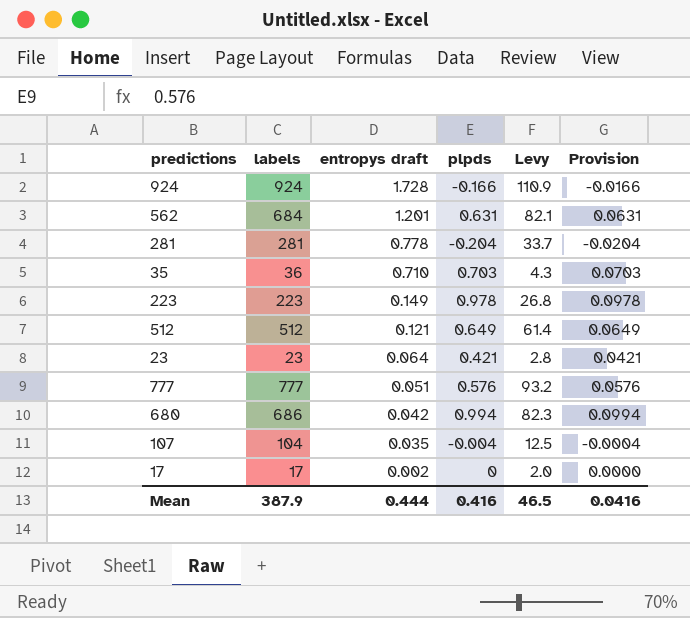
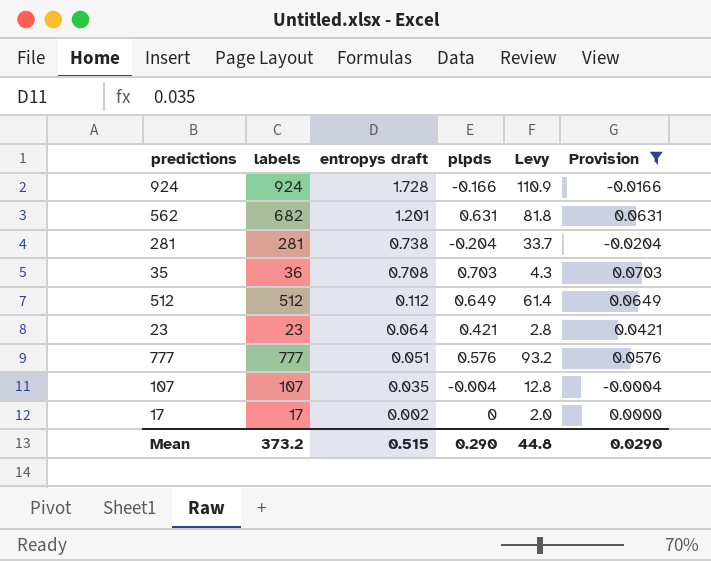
filter: none -> Provision <= 0.0703
562 | labels: 684 -> 682
562 | Levy: 82.1 -> 81.8
281 | entropys draft: 0.778 -> 0.738
35 | entropys draft: 0.710 -> 0.708
512 | entropys draft: 0.121 -> 0.112
107 | labels: 104 -> 107
107 | Levy: 12.5 -> 12.8
Mean | labels: 387.9 -> 373.2
Mean | entropys draft: 0.444 -> 0.515
Mean | plpds: 0.416 -> 0.290
Mean | Levy: 46.5 -> 44.8
Mean | Provision: 0.0416 -> 0.0290

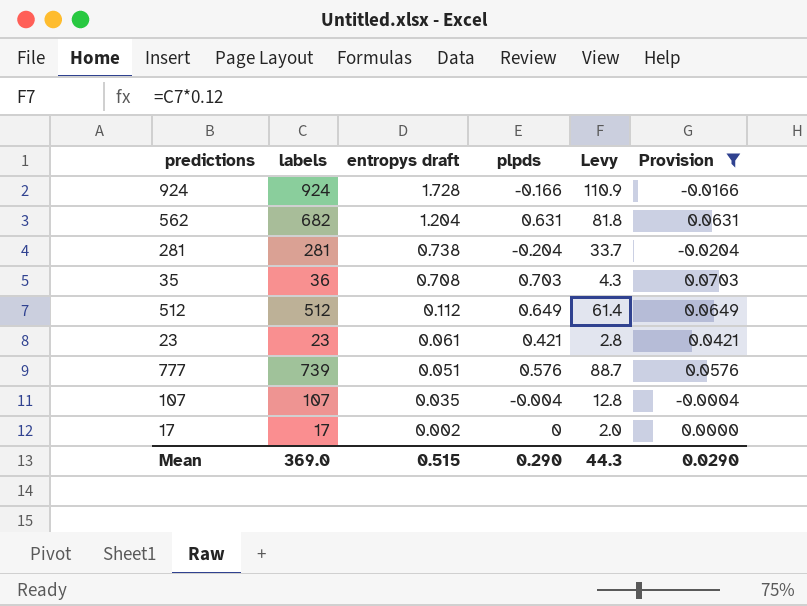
562 | entropys draft: 1.201 -> 1.204
23 | entropys draft: 0.064 -> 0.061
777 | labels: 777 -> 739
777 | Levy: 93.2 -> 88.7
Mean | labels: 373.2 -> 369.0
Mean | Levy: 44.8 -> 44.3

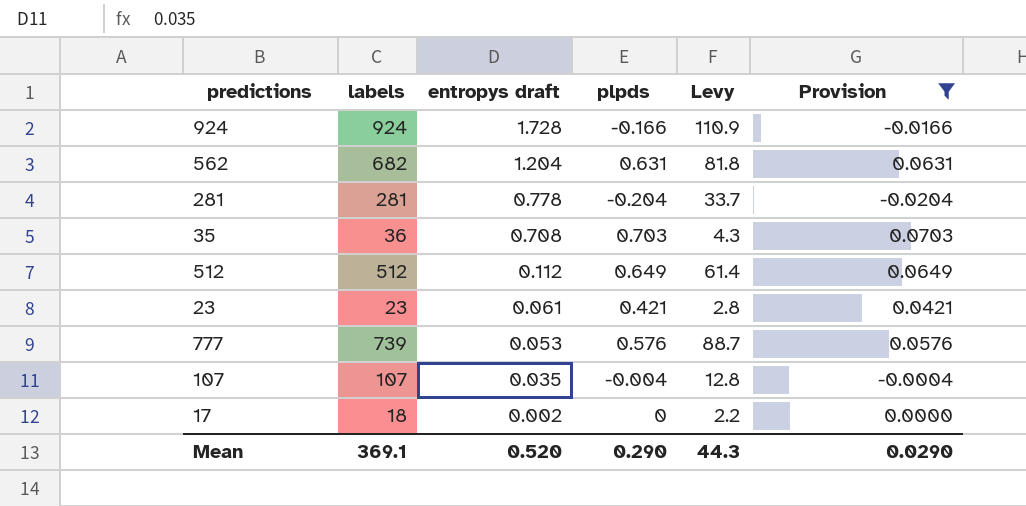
281 | entropys draft: 0.738 -> 0.778
777 | entropys draft: 0.051 -> 0.053
17 | labels: 17 -> 18
17 | Levy: 2.0 -> 2.2
Mean | labels: 369.0 -> 369.1
Mean | entropys draft: 0.515 -> 0.520

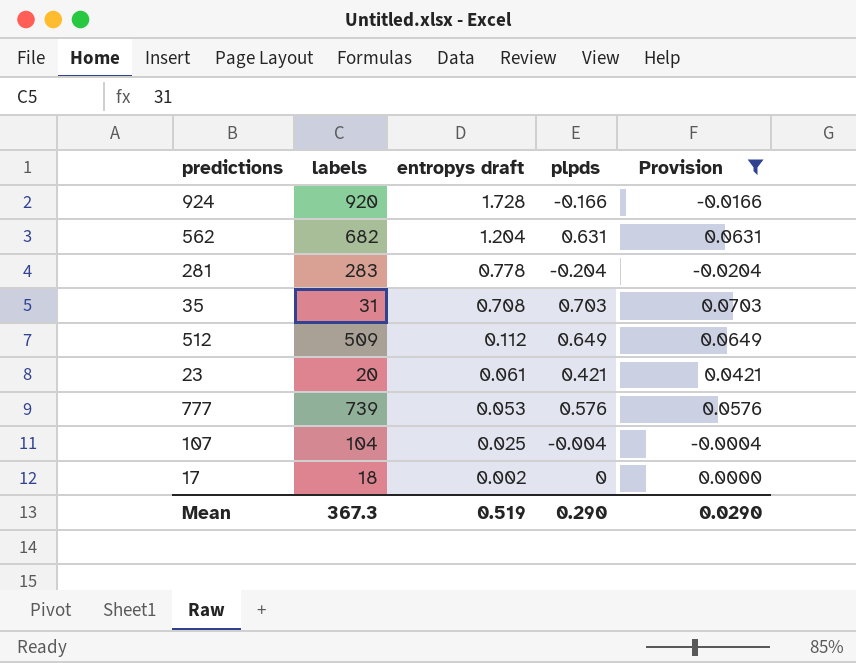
column Levy | formula: [labels] * 0.12 -> none
924 | labels: 924 -> 920
281 | labels: 281 -> 283
35 | labels: 36 -> 31
512 | labels: 512 -> 509
23 | labels: 23 -> 20
107 | labels: 107 -> 104
107 | entropys draft: 0.035 -> 0.025
Mean | labels: 369.1 -> 367.3
Mean | entropys draft: 0.520 -> 0.519

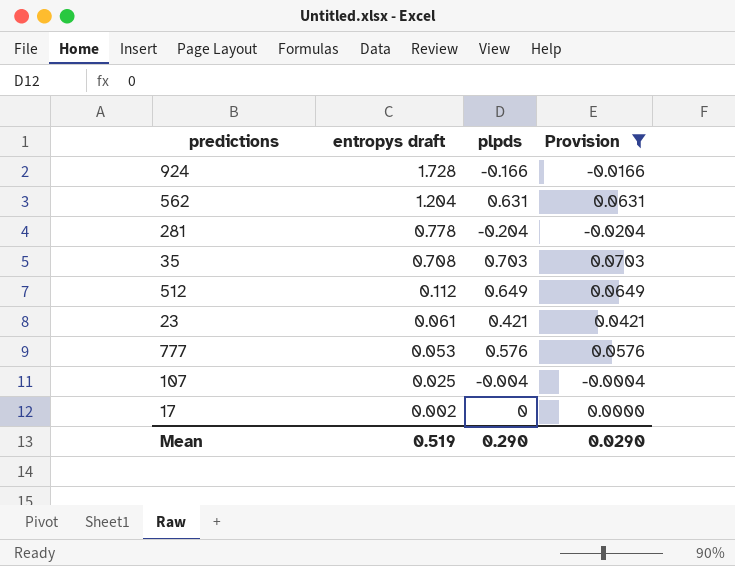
column labels | position: 2 -> none

